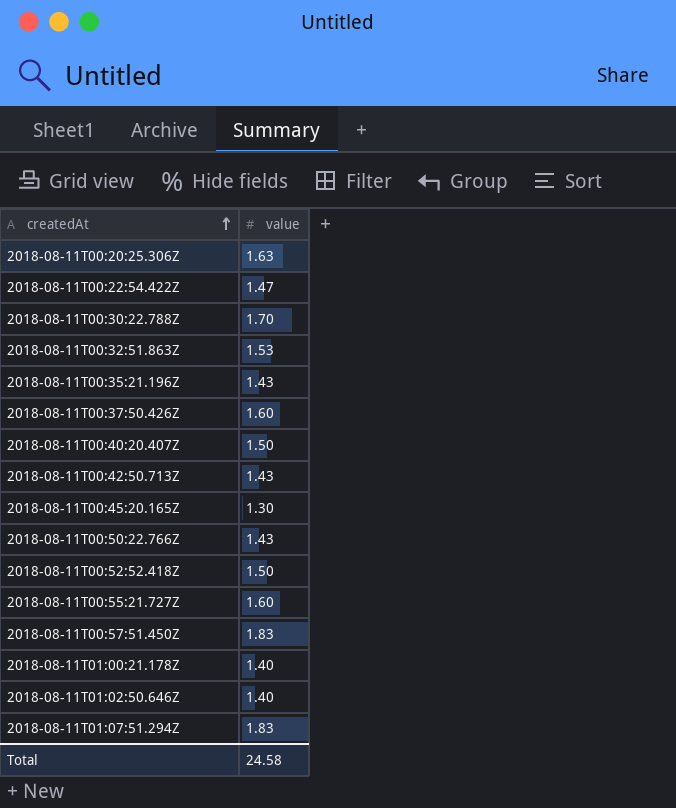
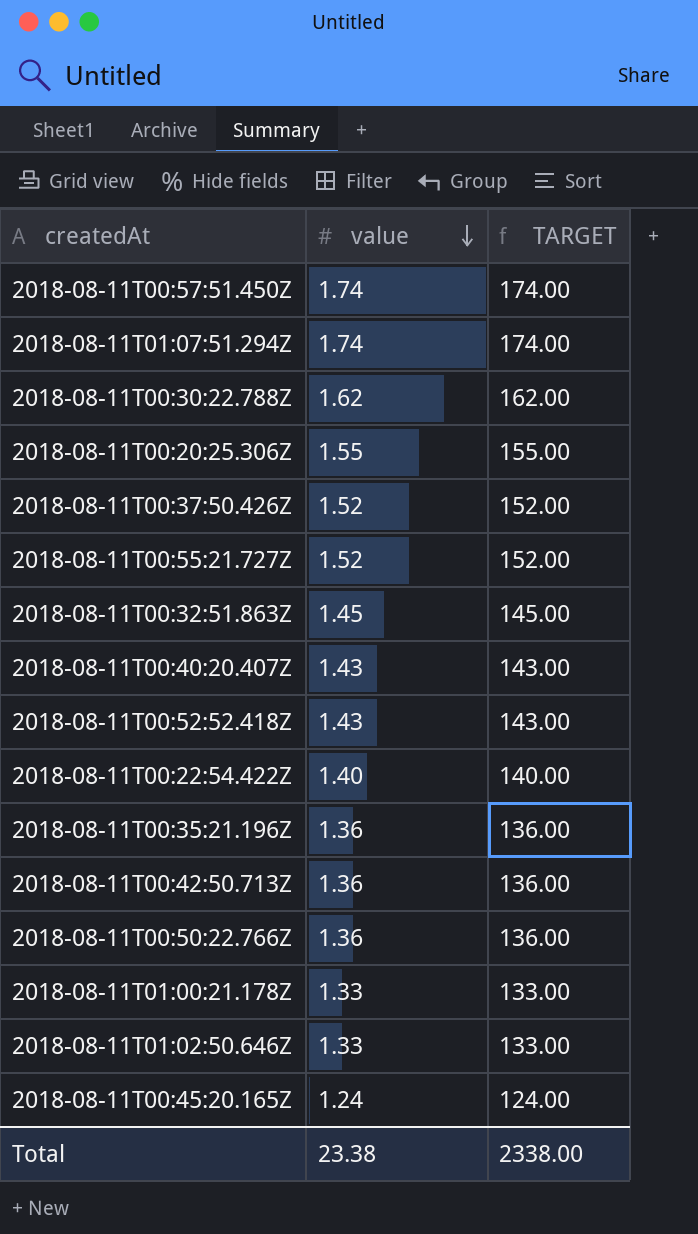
row order: createdAt ascending -> value descending
column TARGET | formula: none -> [value] * 100
2018-08-11T00:57:51.450Z | value: 1.83 -> 1.74
2018-08-11T01:07:51.294Z | value: 1.83 -> 1.74
2018-08-11T00:30:22.788Z | value: 1.70 -> 1.62
2018-08-11T00:20:25.306Z | value: 1.63 -> 1.55
2018-08-11T00:37:50.426Z | value: 1.60 -> 1.52
2018-08-11T00:55:21.727Z | value: 1.60 -> 1.52
2018-08-11T00:32:51.863Z | value: 1.53 -> 1.45
2018-08-11T00:40:20.407Z | value: 1.50 -> 1.43
2018-08-11T00:52:52.418Z | value: 1.50 -> 1.43
2018-08-11T00:22:54.422Z | value: 1.47 -> 1.40
2018-08-11T00:35:21.196Z | value: 1.43 -> 1.36
2018-08-11T00:42:50.713Z | value: 1.43 -> 1.36
2018-08-11T00:50:22.766Z | value: 1.43 -> 1.36
2018-08-11T01:00:21.178Z | value: 1.40 -> 1.33
2018-08-11T01:02:50.646Z | value: 1.40 -> 1.33
2018-08-11T00:45:20.165Z | value: 1.30 -> 1.24
Total | value: 24.58 -> 23.38

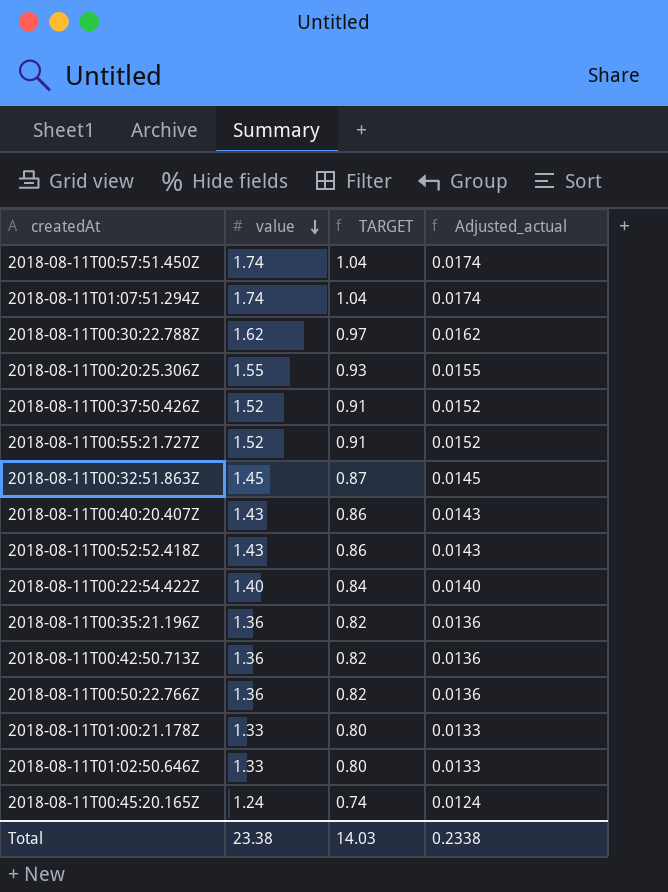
column TARGET | formula: [value] * 100 -> [value] * 0.6
column Adjusted_actual | formula: none -> [value] * 0.01
Total | TARGET: 2338.00 -> 14.03

